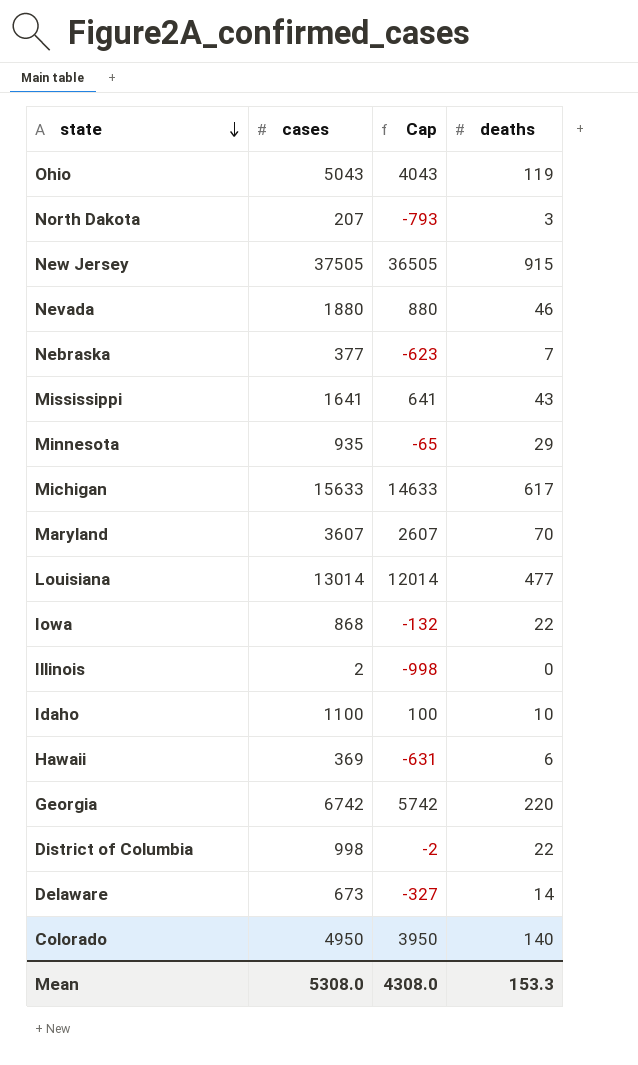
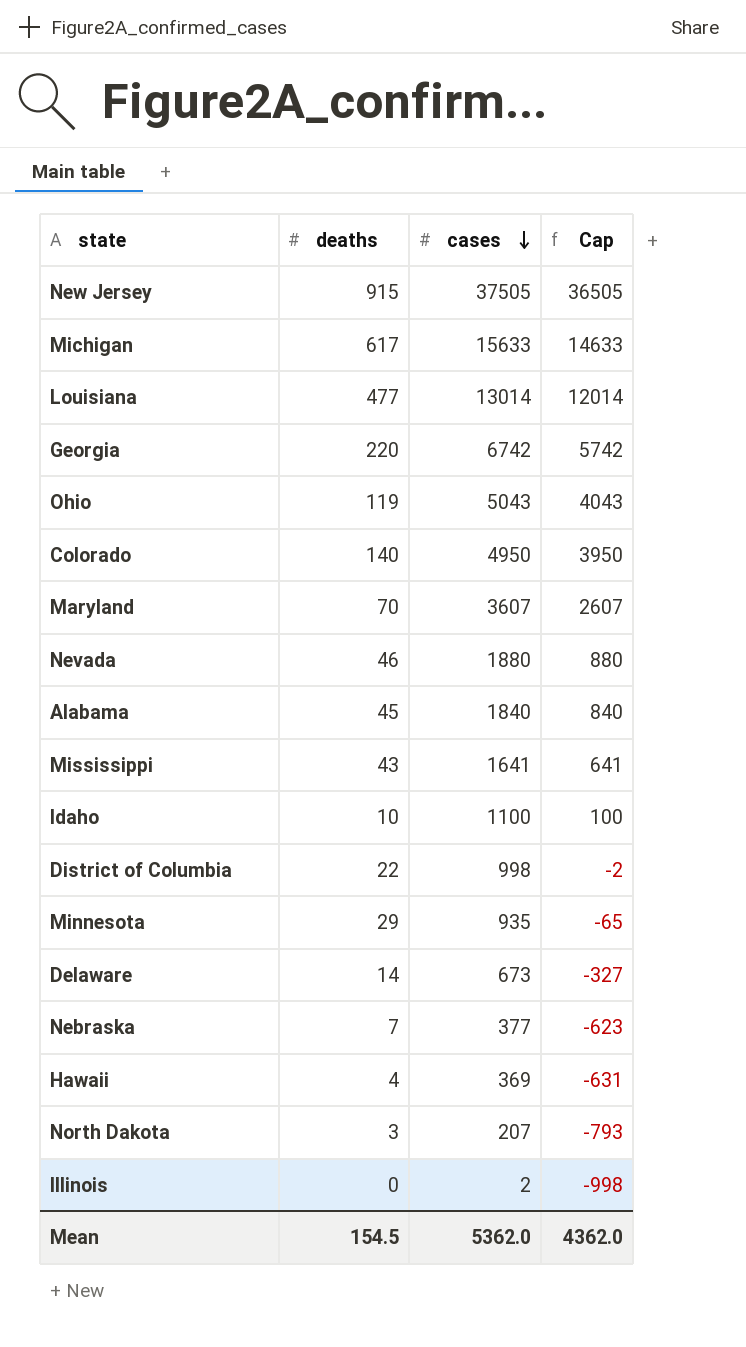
row order: state descending -> cases descending
column deaths | position: 4 -> 2
row Iowa: 868 | -132 | 22 -> none
row Alabama: none -> 45 | 1840 | 840
Hawaii | deaths: 6 -> 4
Mean | deaths: 153.3 -> 154.5
Mean | cases: 5308.0 -> 5362.0
Mean | Cap: 4308.0 -> 4362.0

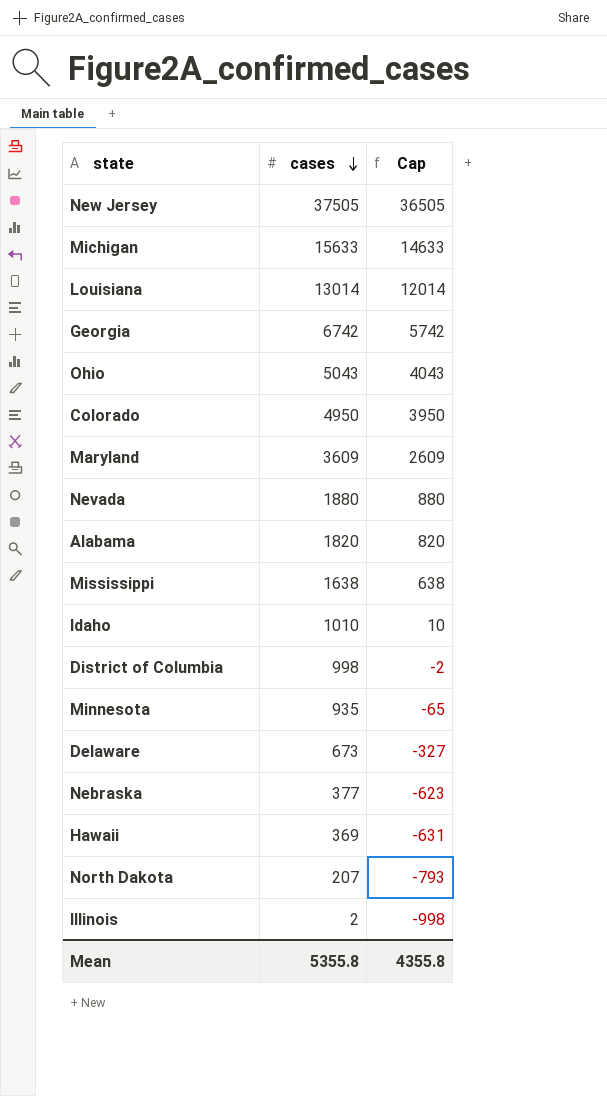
column deaths | position: 2 -> none
Maryland | cases: 3607 -> 3609
Maryland | Cap: 2607 -> 2609
Alabama | cases: 1840 -> 1820
Alabama | Cap: 840 -> 820
Mississippi | cases: 1641 -> 1638
Mississippi | Cap: 641 -> 638
Idaho | cases: 1100 -> 1010
Idaho | Cap: 100 -> 10
Mean | cases: 5362.0 -> 5355.8
Mean | Cap: 4362.0 -> 4355.8

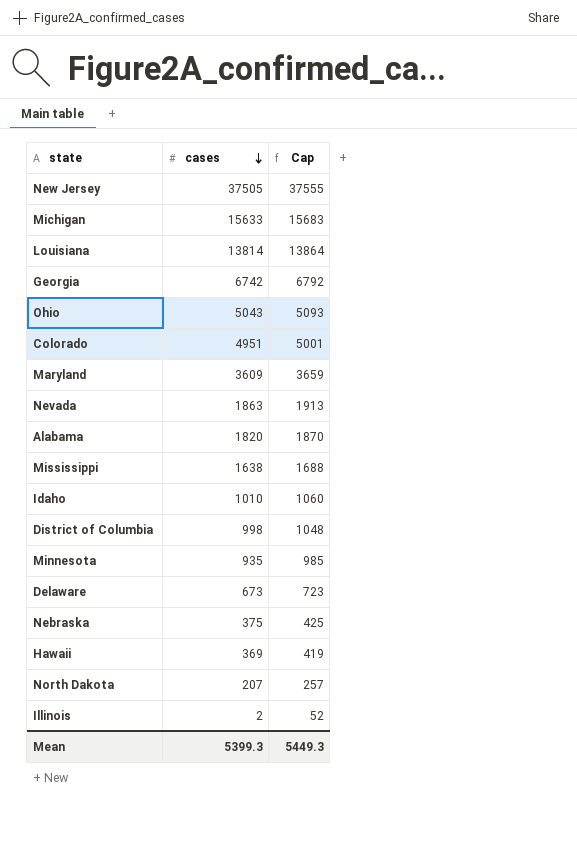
column Cap | formula: [cases] - 1000 -> [cases] + 50
Louisiana | cases: 13014 -> 13814
Colorado | cases: 4950 -> 4951
Nevada | cases: 1880 -> 1863
Nebraska | cases: 377 -> 375
Mean | cases: 5355.8 -> 5399.3
Mean | Cap: 4355.8 -> 5449.3

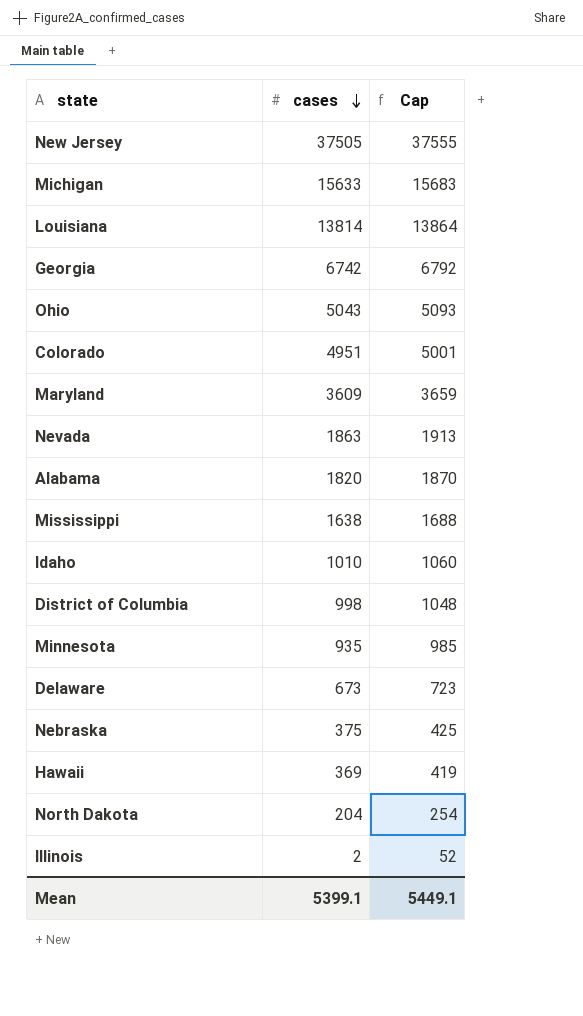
North Dakota | cases: 207 -> 204
North Dakota | Cap: 257 -> 254
Mean | cases: 5399.3 -> 5399.1
Mean | Cap: 5449.3 -> 5449.1

